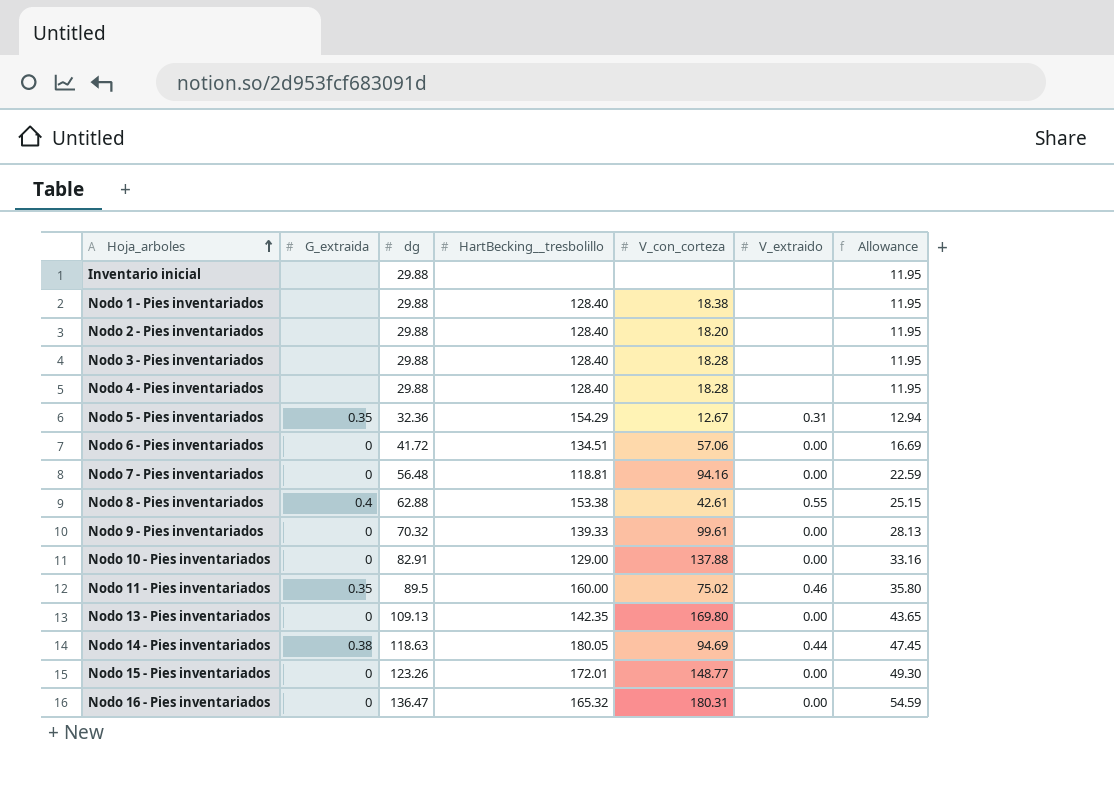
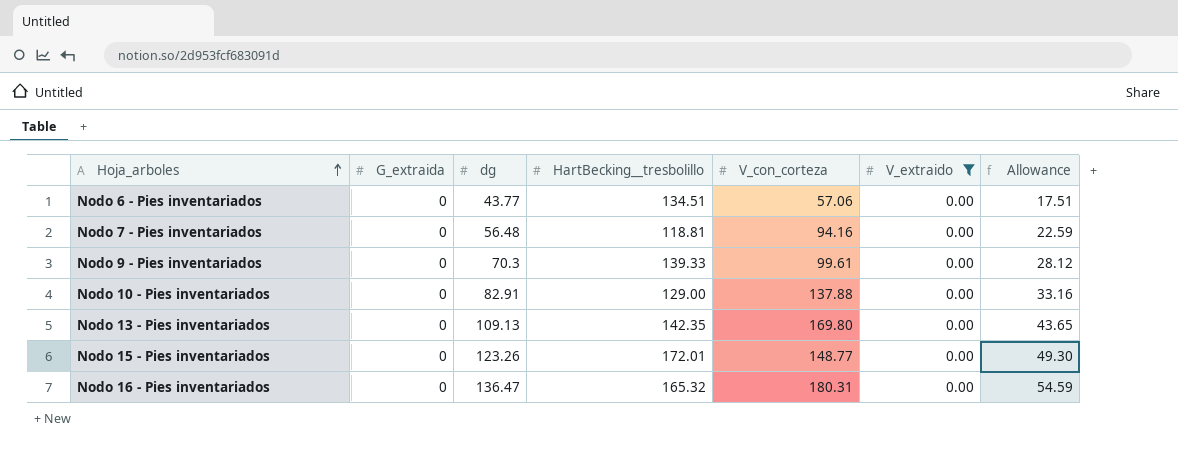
filter: none -> V_extraido = 0.00
Nodo 6 - Pies inventariados | dg: 41.72 -> 43.77
Nodo 6 - Pies inventariados | Allowance: 16.69 -> 17.51
Nodo 9 - Pies inventariados | dg: 70.32 -> 70.3
Nodo 9 - Pies inventariados | Allowance: 28.13 -> 28.12

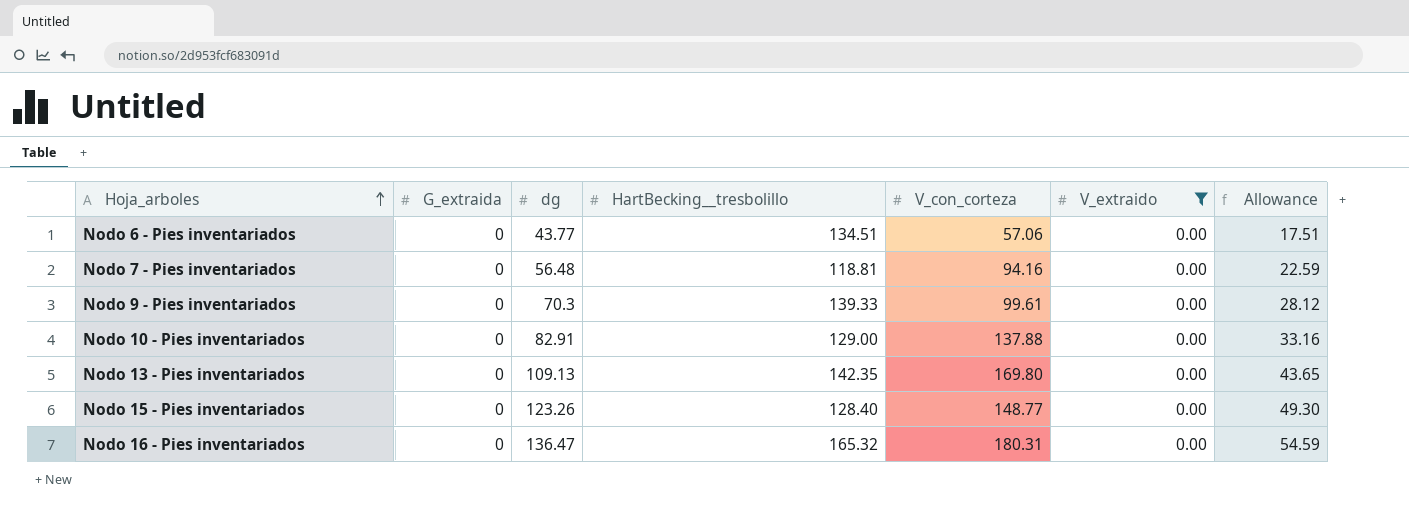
Nodo 15 - Pies inventariados | HartBecking__tresbolillo: 172.01 -> 128.40

